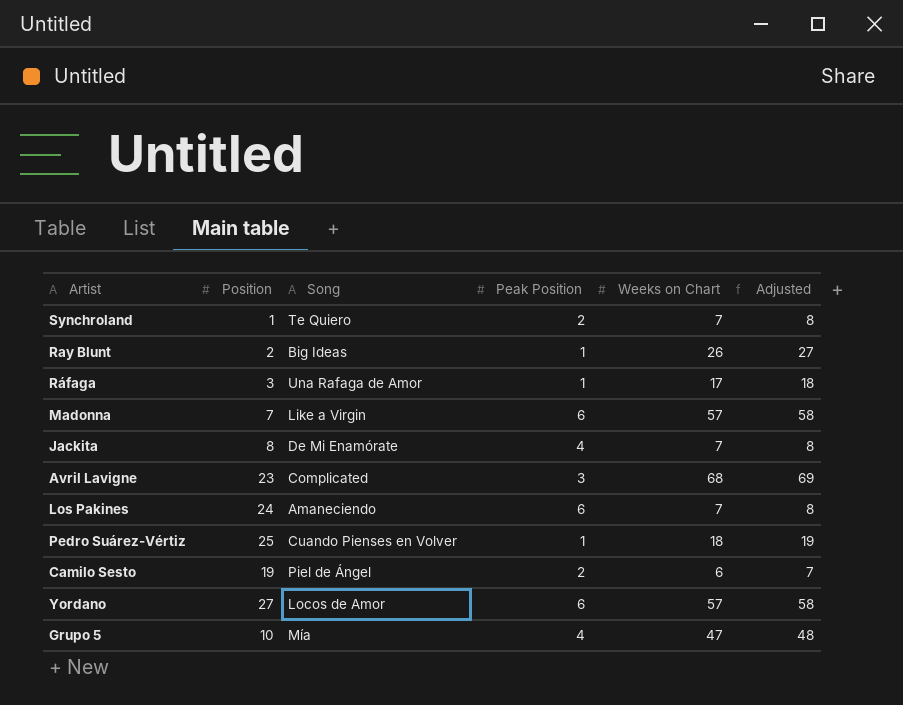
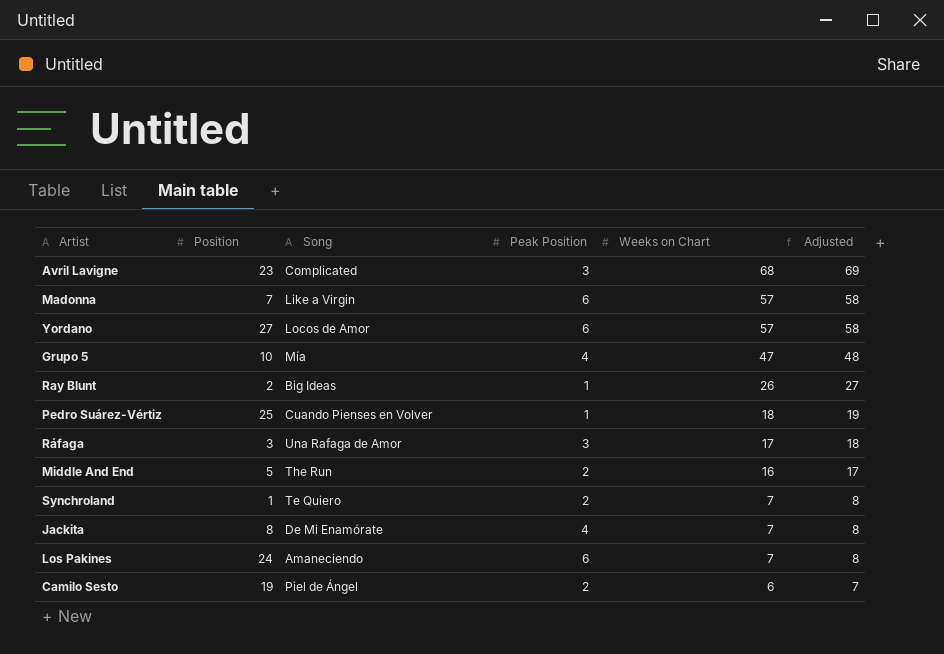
row order: none -> Weeks on Chart descending
Ráfaga | Peak Position: 1 -> 3
row Middle And End: none -> 5 | The Run | 2 | 16 | 17

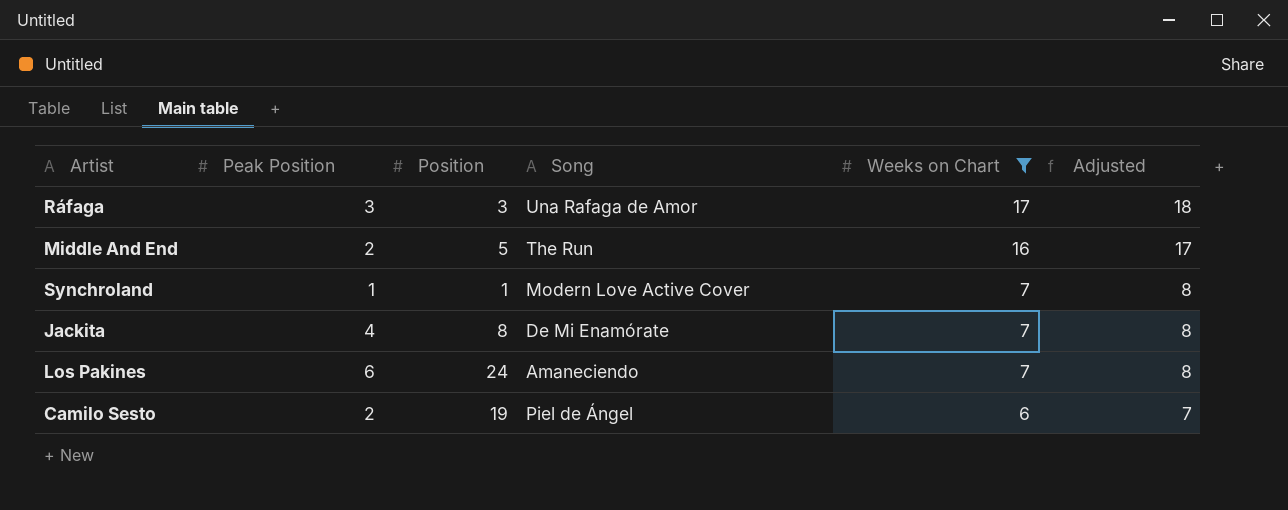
filter: none -> Weeks on Chart <= 17
column Peak Position | position: 4 -> 2
Synchroland | Peak Position: 2 -> 1
Synchroland | Song: Te Quiero -> Modern Love Active Cover

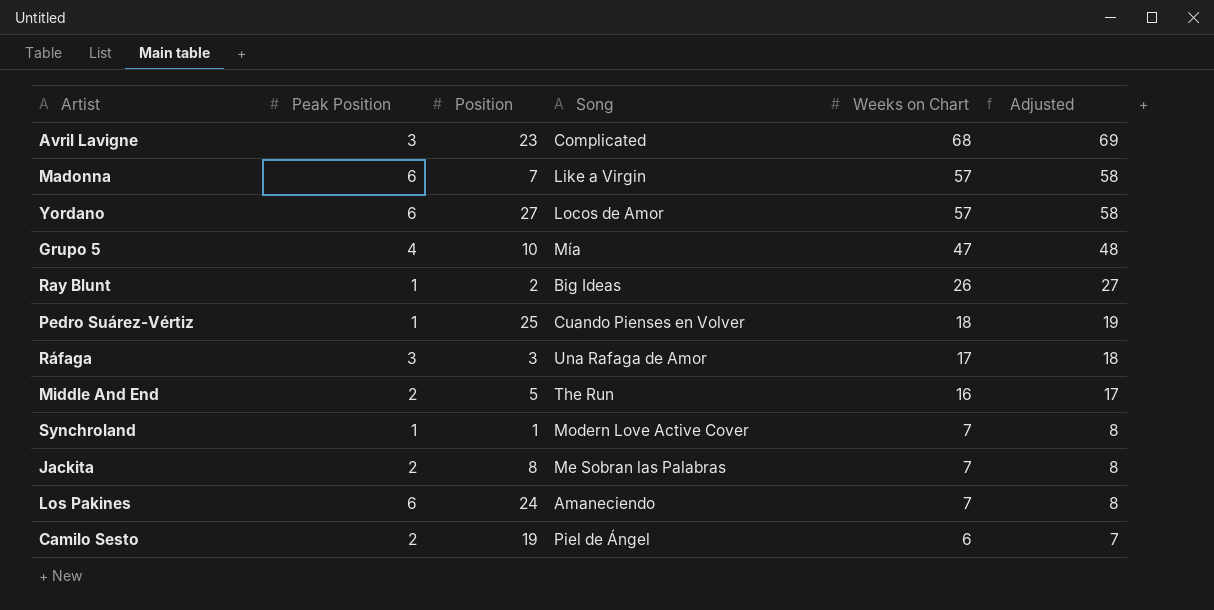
filter: Weeks on Chart <= 17 -> none
Jackita | Peak Position: 4 -> 2
Jackita | Song: De Mi Enamórate -> Me Sobran las Palabras

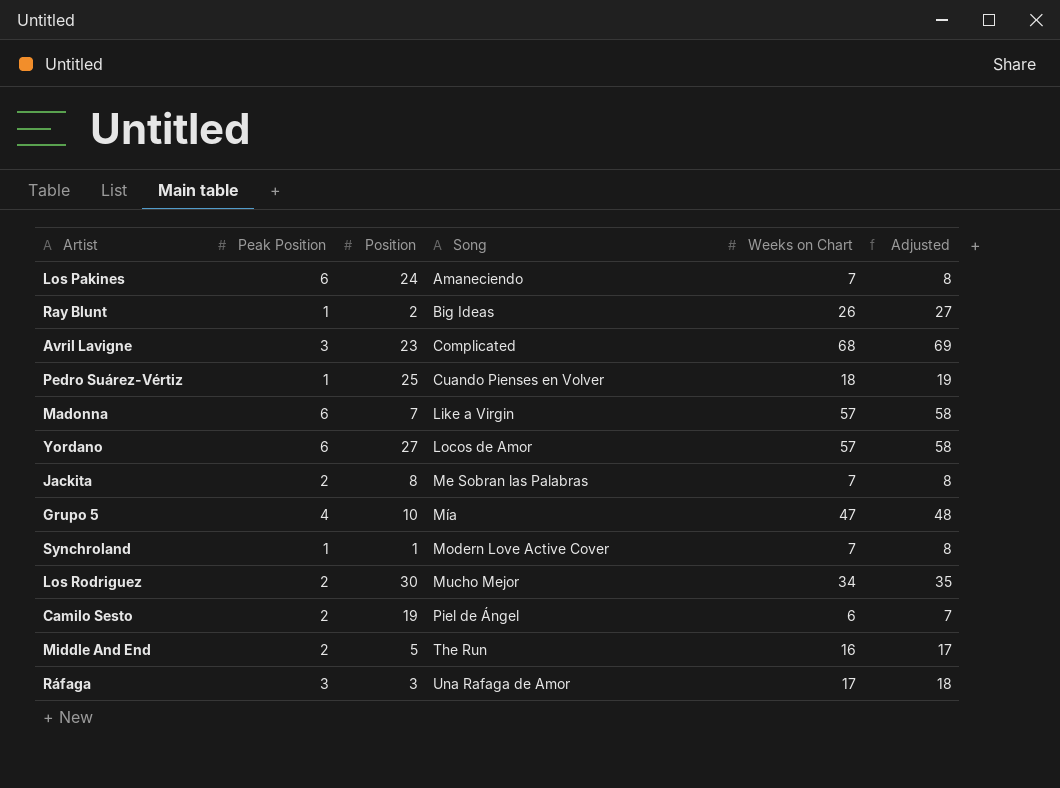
row order: Weeks on Chart descending -> Song ascending
row Los Rodriguez: none -> 2 | 30 | Mucho Mejor | 34 | 35

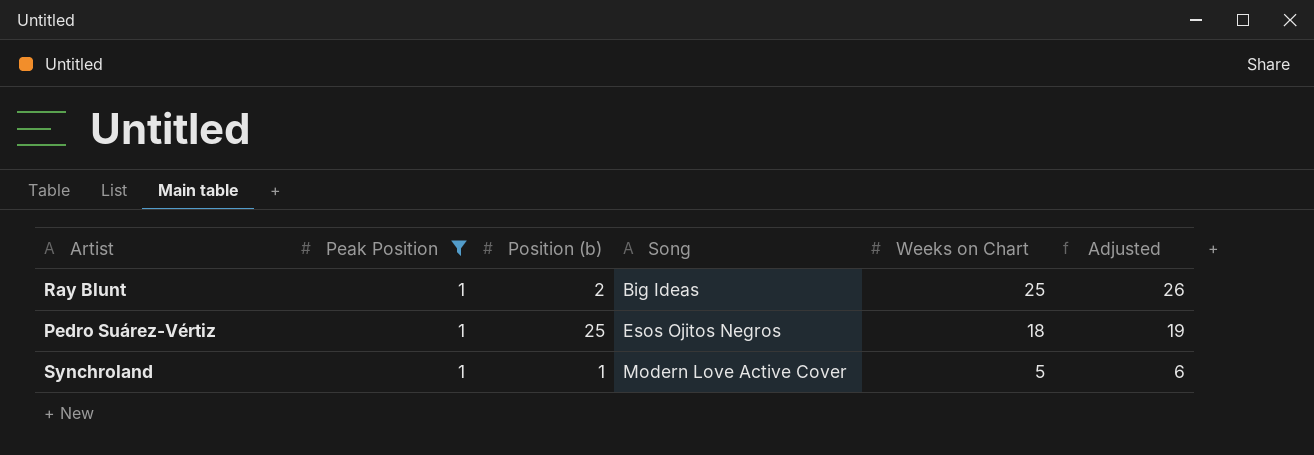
filter: none -> Peak Position = 1
column name: Position -> Position (b)
Ray Blunt | Weeks on Chart: 26 -> 25
Ray Blunt | Adjusted: 27 -> 26
Pedro Suárez-Vértiz | Song: Cuando Pienses en Volver -> Esos Ojitos Negros
Synchroland | Weeks on Chart: 7 -> 5
Synchroland | Adjusted: 8 -> 6

